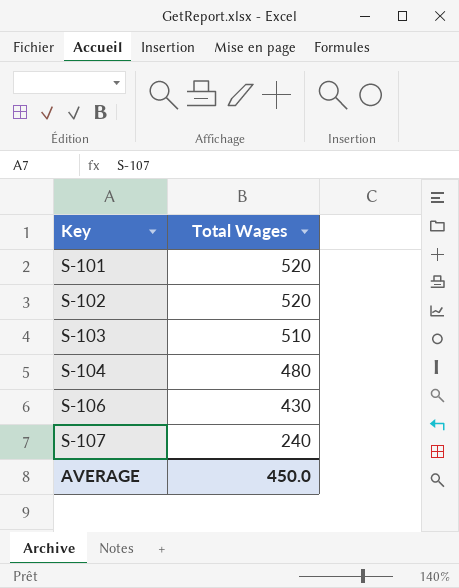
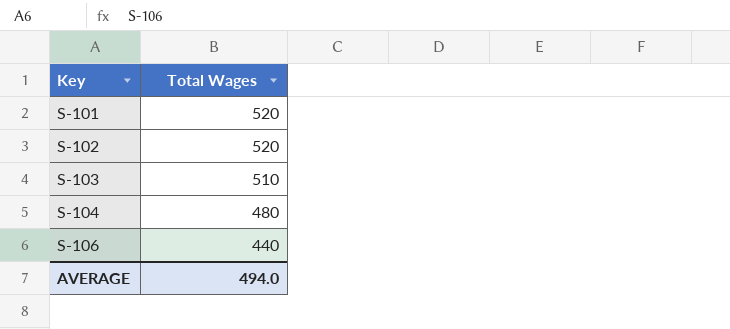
row S-107: 240 -> none
S-106 | Total Wages: 430 -> 440
AVERAGE | Total Wages: 450.0 -> 494.0

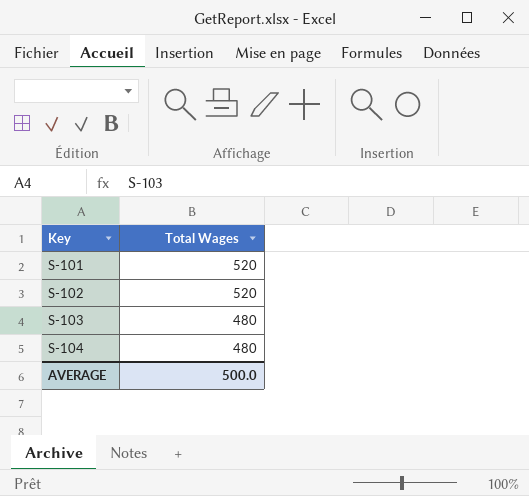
row S-106: 440 -> none
S-103 | Total Wages: 510 -> 480
AVERAGE | Total Wages: 494.0 -> 500.0

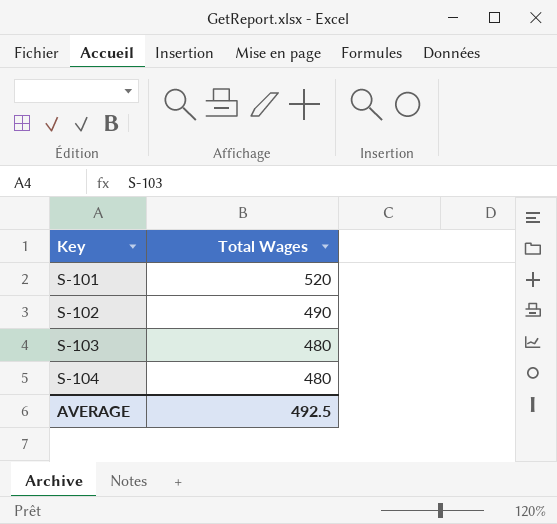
S-102 | Total Wages: 520 -> 490
AVERAGE | Total Wages: 500.0 -> 492.5

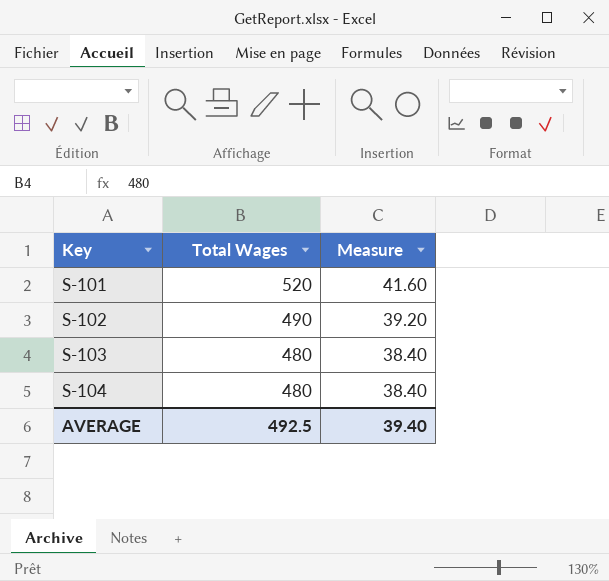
column Measure | formula: none -> [Total Wages] * 0.08

